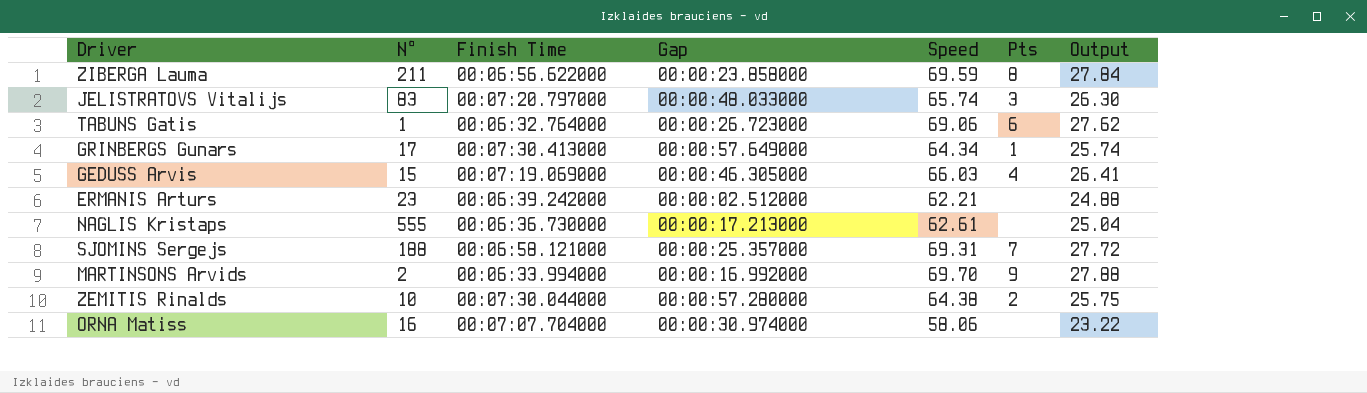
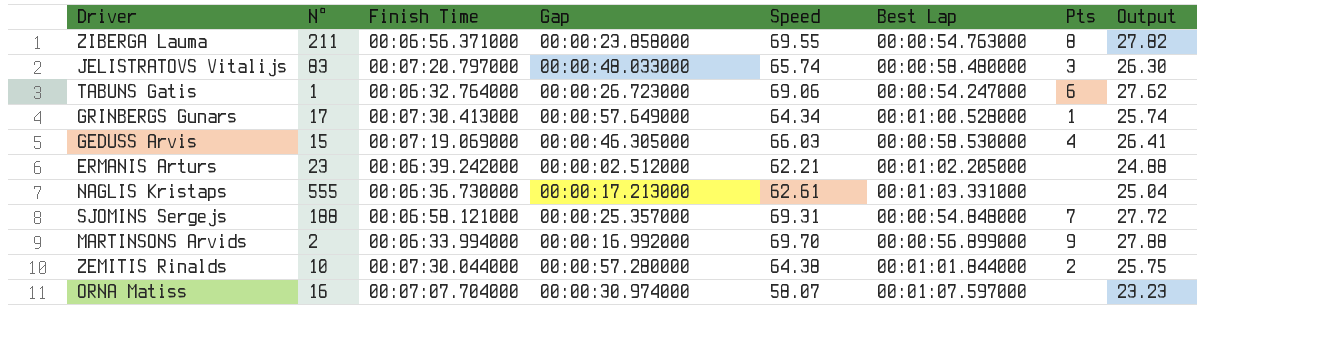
column Best Lap | position: none -> 6
ZIBERGA Lauma | Finish Time: 00:06:56.622000 -> 00:06:56.371000
ZIBERGA Lauma | Speed: 69.59 -> 69.55
ZIBERGA Lauma | Output: 27.84 -> 27.82
ORNA Matiss | Speed: 58.06 -> 58.07
ORNA Matiss | Output: 23.22 -> 23.23

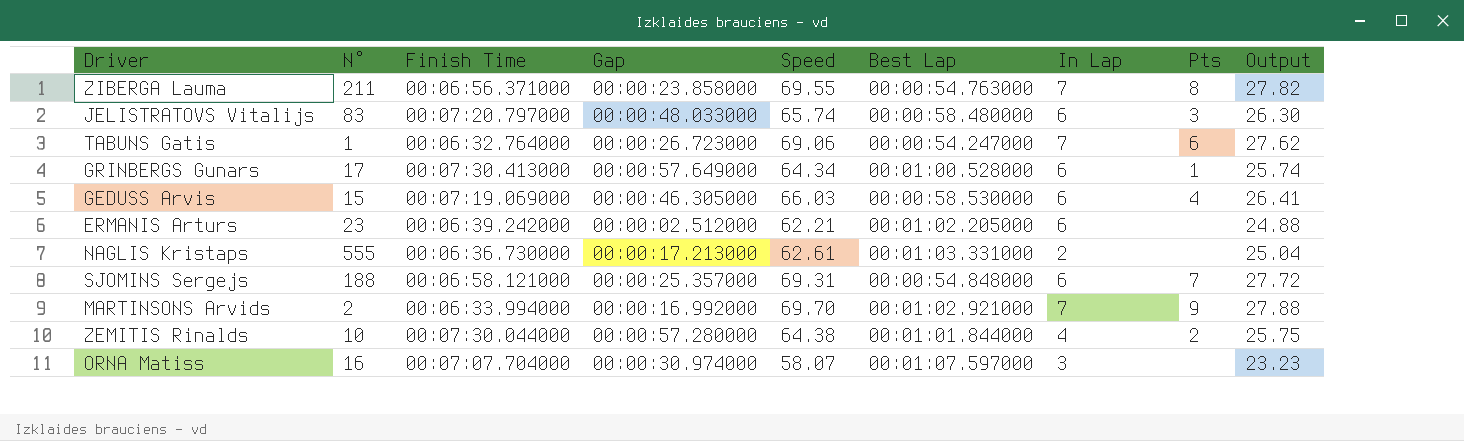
column In Lap | position: none -> 7
MARTINSONS Arvids | Best Lap: 00:00:56.899000 -> 00:01:02.921000

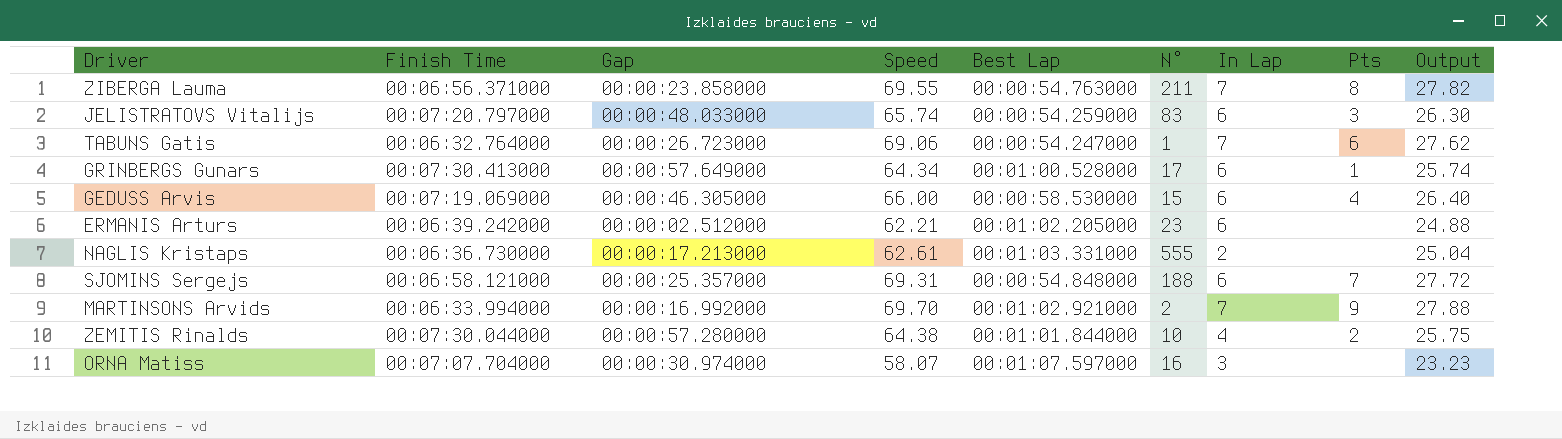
column N° | position: 2 -> 6
JELISTRATOVS Vitalijs | Best Lap: 00:00:58.480000 -> 00:00:54.259000
GEDUSS Arvis | Speed: 66.03 -> 66.00
GEDUSS Arvis | Output: 26.41 -> 26.40

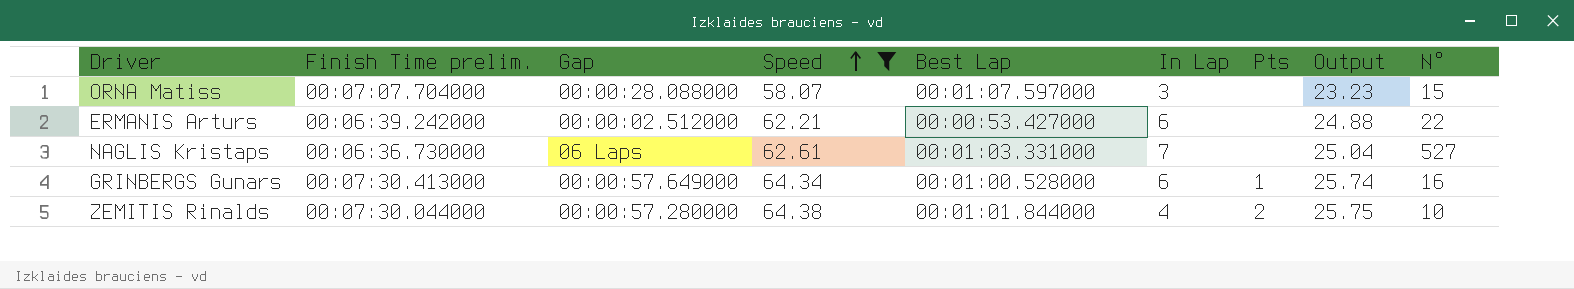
filter: none -> Speed <= 64.38
row order: none -> Speed ascending
column name: Finish Time -> Finish Time prelim.
column N° | position: 6 -> 9
ORNA Matiss | Gap: 00:00:30.974000 -> 00:00:28.088000
ORNA Matiss | N°: 16 -> 15
ERMANIS Arturs | Best Lap: 00:01:02.205000 -> 00:00:53.427000
ERMANIS Arturs | N°: 23 -> 22
NAGLIS Kristaps | Gap: 00:00:17.213000 -> 06 Laps
NAGLIS Kristaps | In Lap: 2 -> 7
NAGLIS Kristaps | N°: 555 -> 527
GRINBERGS Gunars | N°: 17 -> 16

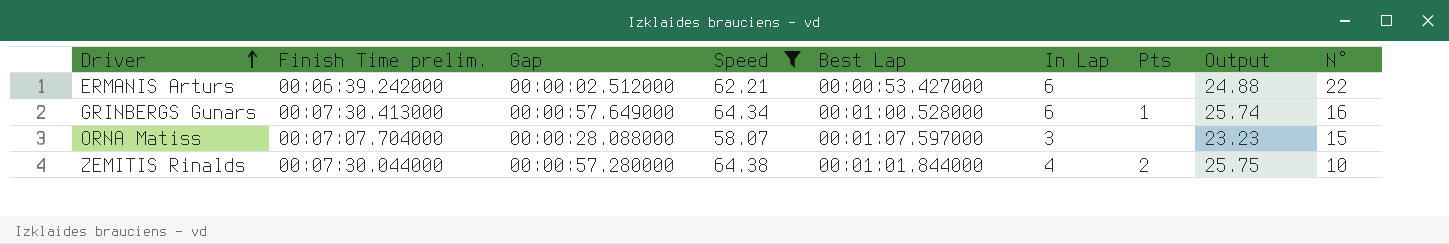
row order: Speed ascending -> Driver ascending
row NAGLIS Kristaps: 00:06:36.730000 | 06 Laps | 62.61 | 00:01:03.331000 | 7 | none | 25.04 | 527 -> none

